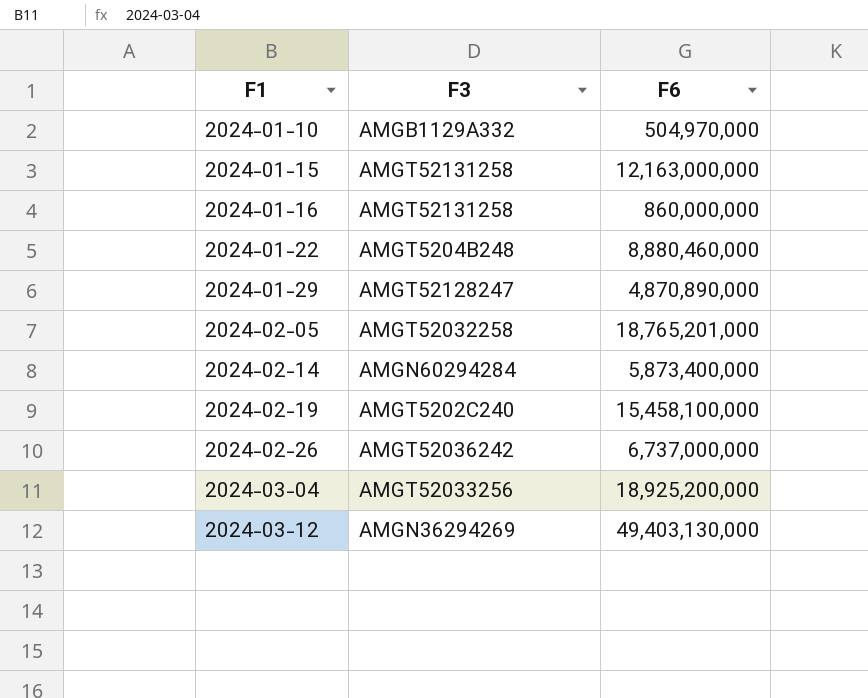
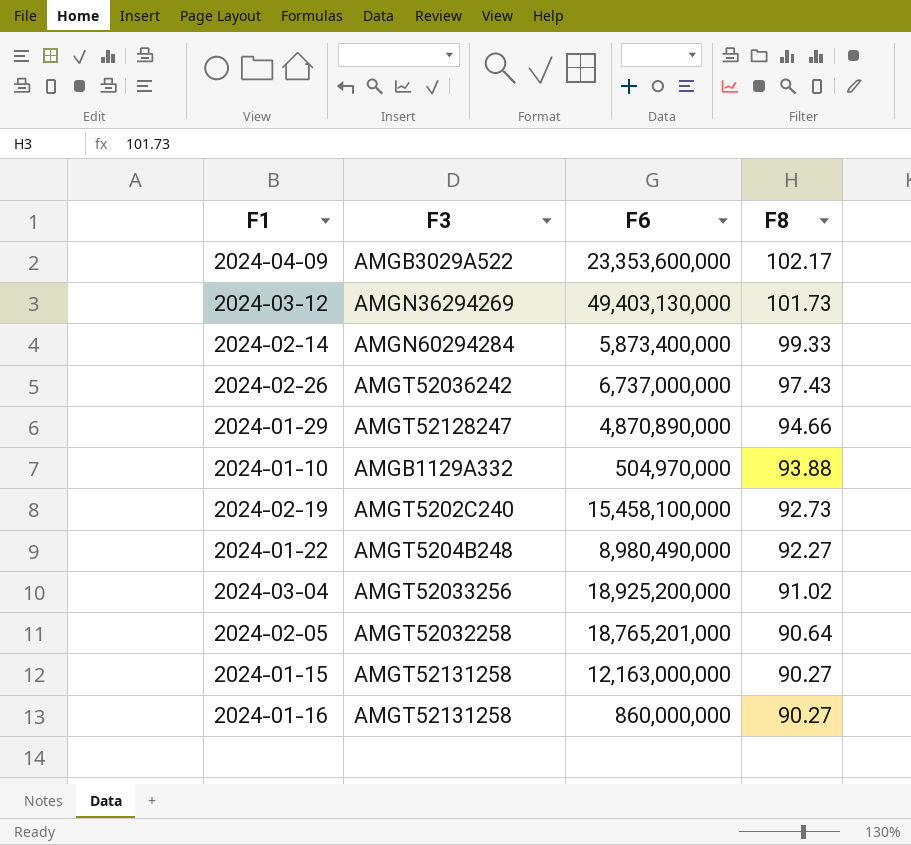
row order: F1 ascending -> F8 descending
column F8 | position: none -> 4
row 2024-04-09: none -> AMGB3029A522 | 23,353,600,000 | 102.17
2024-01-22 | F6: 8,880,460,000 -> 8,980,490,000

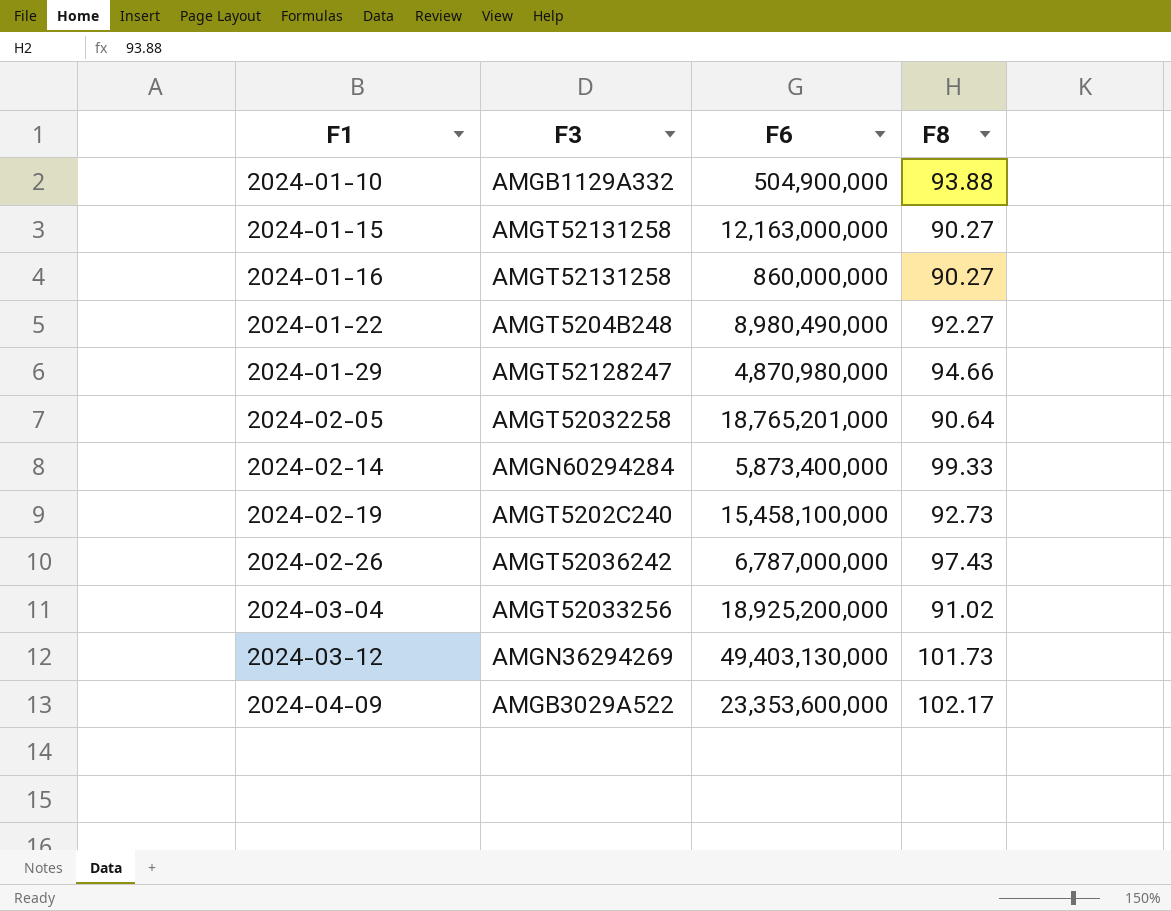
row order: F8 descending -> F1 ascending
2024-01-10 | F6: 504,970,000 -> 504,900,000
2024-01-29 | F6: 4,870,890,000 -> 4,870,980,000
2024-02-26 | F6: 6,737,000,000 -> 6,787,000,000

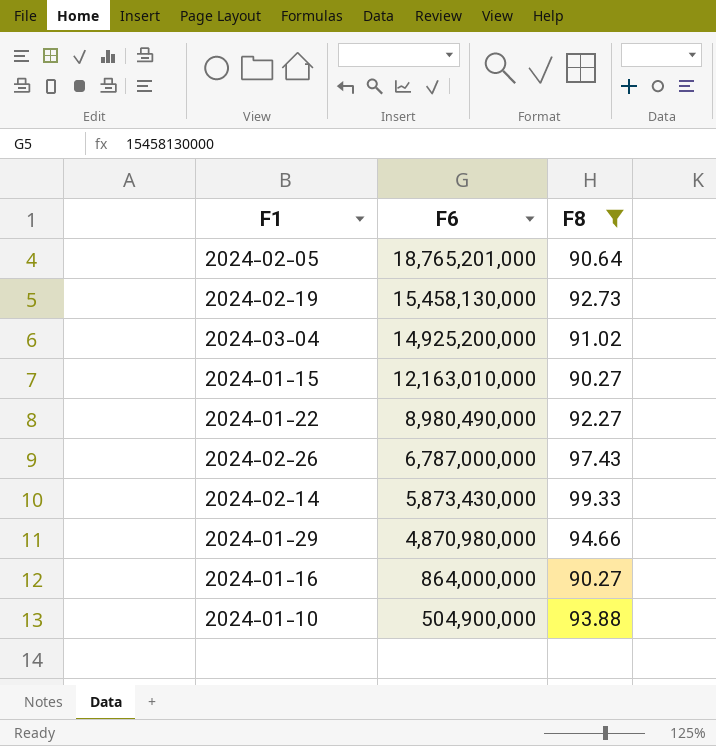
filter: none -> F8 <= 99.33
row order: F1 ascending -> F6 descending
column F3 | position: 2 -> none
2024-02-19 | F6: 15,458,100,000 -> 15,458,130,000
2024-03-04 | F6: 18,925,200,000 -> 14,925,200,000
2024-01-15 | F6: 12,163,000,000 -> 12,163,010,000
2024-02-14 | F6: 5,873,400,000 -> 5,873,430,000
2024-01-16 | F6: 860,000,000 -> 864,000,000

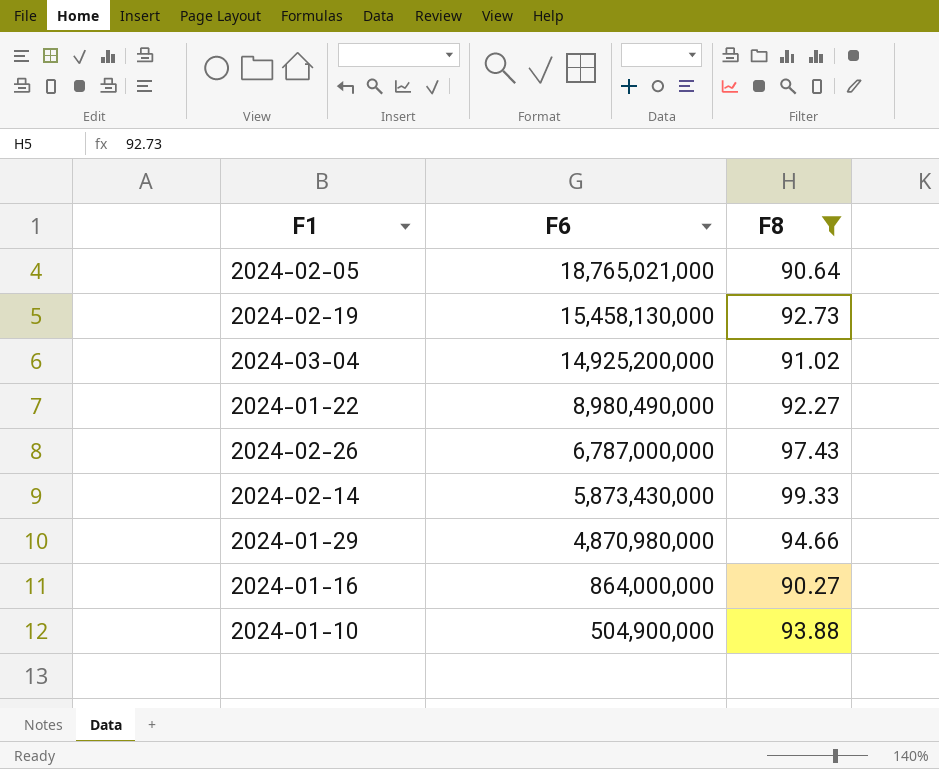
row 2024-01-15: 12,163,010,000 | 90.27 -> none
2024-02-05 | F6: 18,765,201,000 -> 18,765,021,000

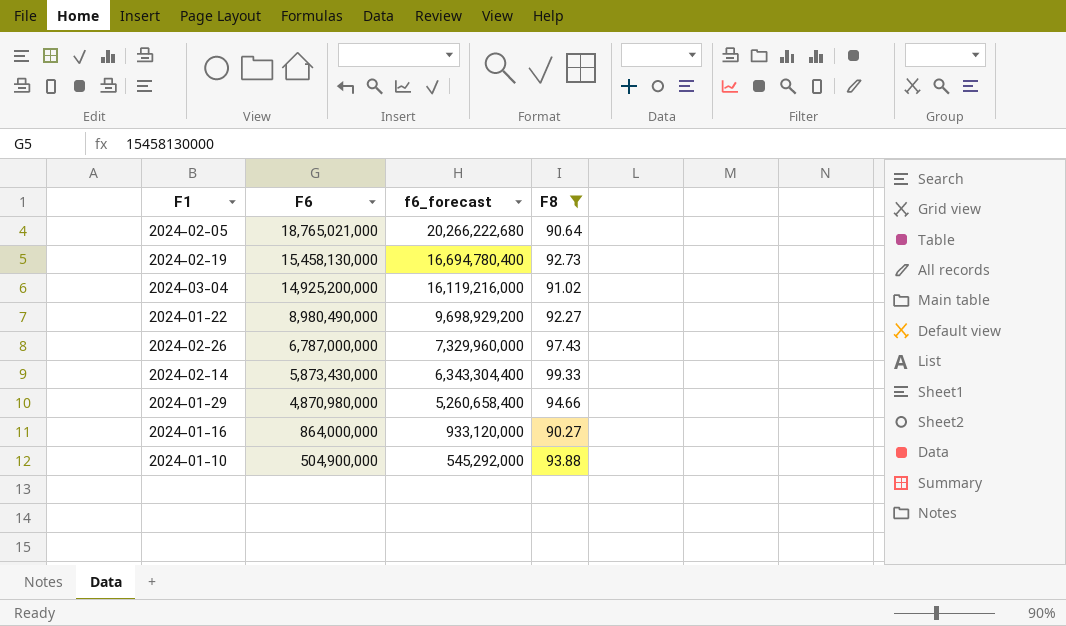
column f6_forecast | formula: none -> [F6] * 1.08

